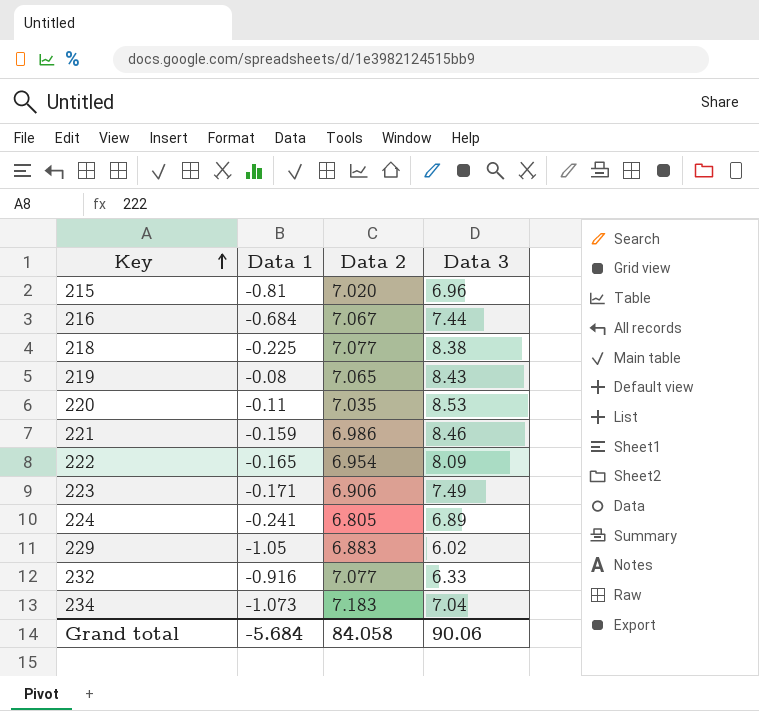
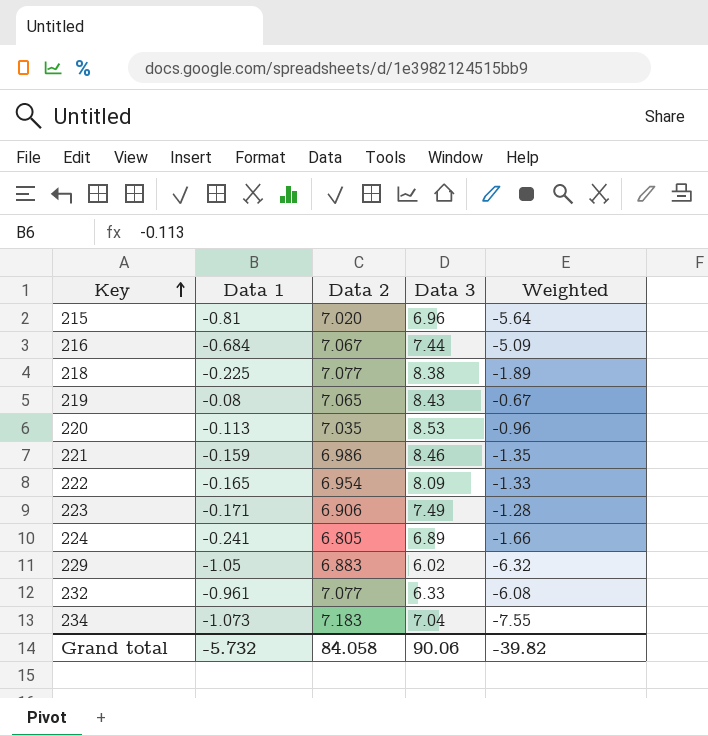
column Weighted | formula: none -> [Data 1] * [Data 3]
220 | Data 1: -0.11 -> -0.113
232 | Data 1: -0.916 -> -0.961
Grand total | Data 1: -5.684 -> -5.732

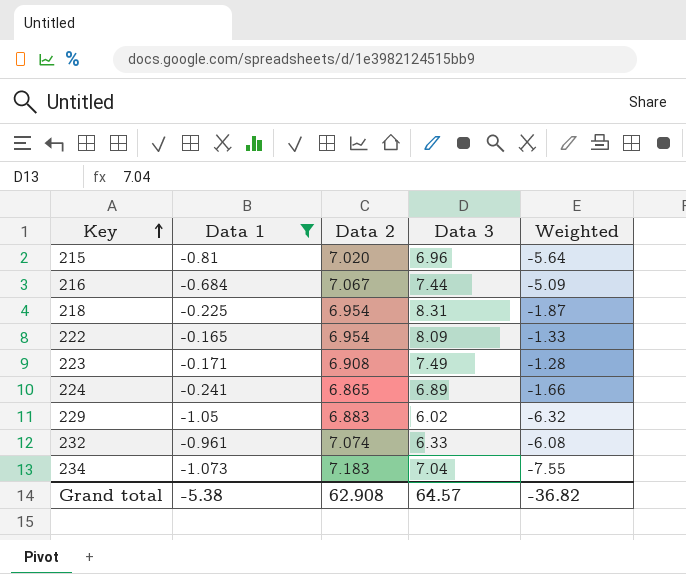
filter: none -> Data 1 <= -0.165
218 | Data 2: 7.077 -> 6.954
218 | Data 3: 8.38 -> 8.31
218 | Weighted: -1.89 -> -1.87
223 | Data 2: 6.906 -> 6.908
224 | Data 2: 6.805 -> 6.865
232 | Data 2: 7.077 -> 7.074
Grand total | Data 1: -5.732 -> -5.38
Grand total | Data 2: 84.058 -> 62.908
Grand total | Data 3: 90.06 -> 64.57
Grand total | Weighted: -39.82 -> -36.82

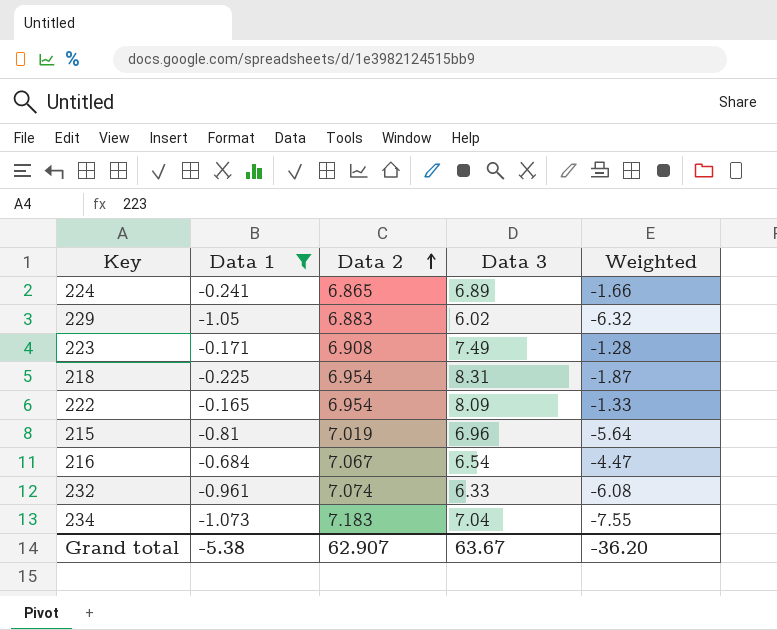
row order: Key ascending -> Data 2 ascending
215 | Data 2: 7.020 -> 7.019
216 | Data 3: 7.44 -> 6.54
216 | Weighted: -5.09 -> -4.47
Grand total | Data 2: 62.908 -> 62.907
Grand total | Data 3: 64.57 -> 63.67
Grand total | Weighted: -36.82 -> -36.20

